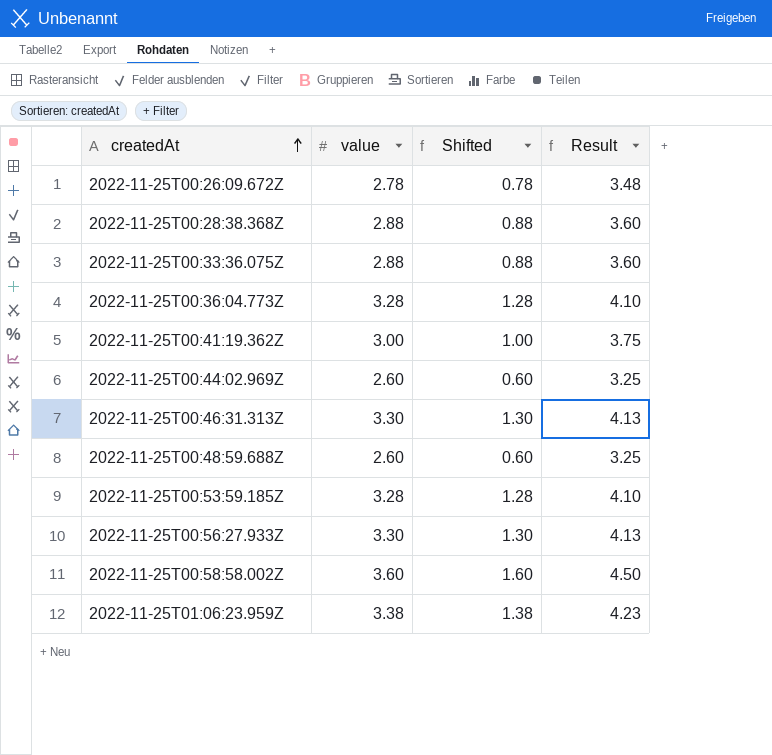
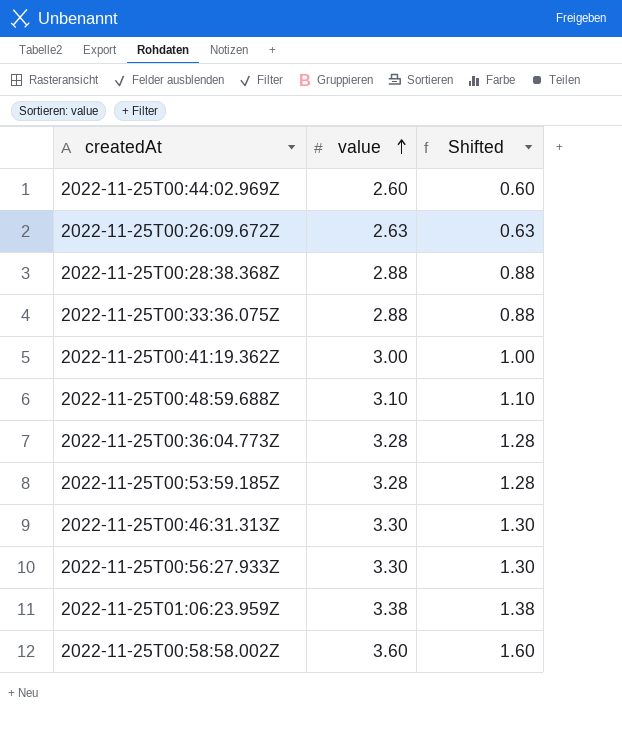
row order: createdAt ascending -> value ascending
column Result | formula: [value] * 1.25 -> none
2022-11-25T00:26:09.672Z | value: 2.78 -> 2.63
2022-11-25T00:26:09.672Z | Shifted: 0.78 -> 0.63
2022-11-25T00:48:59.688Z | value: 2.60 -> 3.10
2022-11-25T00:48:59.688Z | Shifted: 0.60 -> 1.10

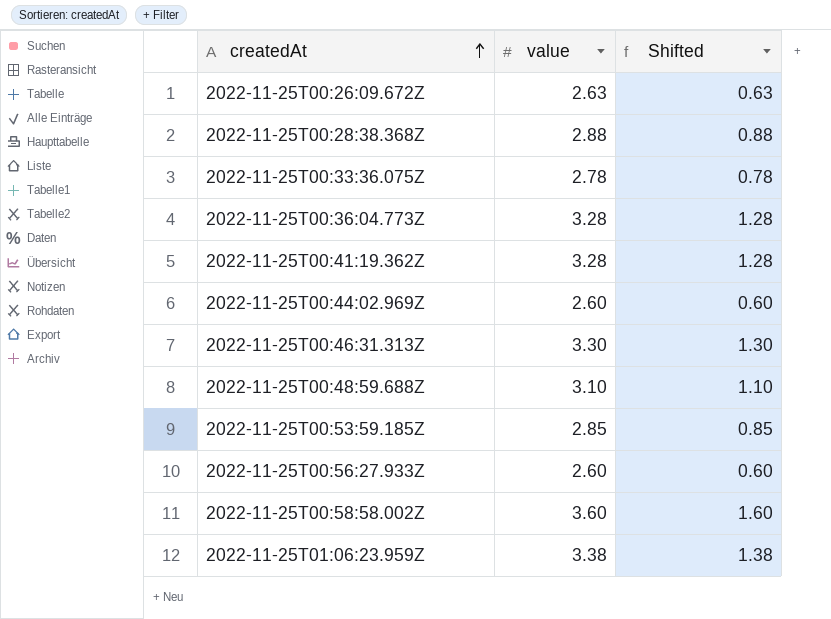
row order: value ascending -> createdAt ascending
2022-11-25T00:33:36.075Z | value: 2.88 -> 2.78
2022-11-25T00:33:36.075Z | Shifted: 0.88 -> 0.78
2022-11-25T00:41:19.362Z | value: 3.00 -> 3.28
2022-11-25T00:41:19.362Z | Shifted: 1.00 -> 1.28
2022-11-25T00:53:59.185Z | value: 3.28 -> 2.85
2022-11-25T00:53:59.185Z | Shifted: 1.28 -> 0.85
2022-11-25T00:56:27.933Z | value: 3.30 -> 2.60
2022-11-25T00:56:27.933Z | Shifted: 1.30 -> 0.60

